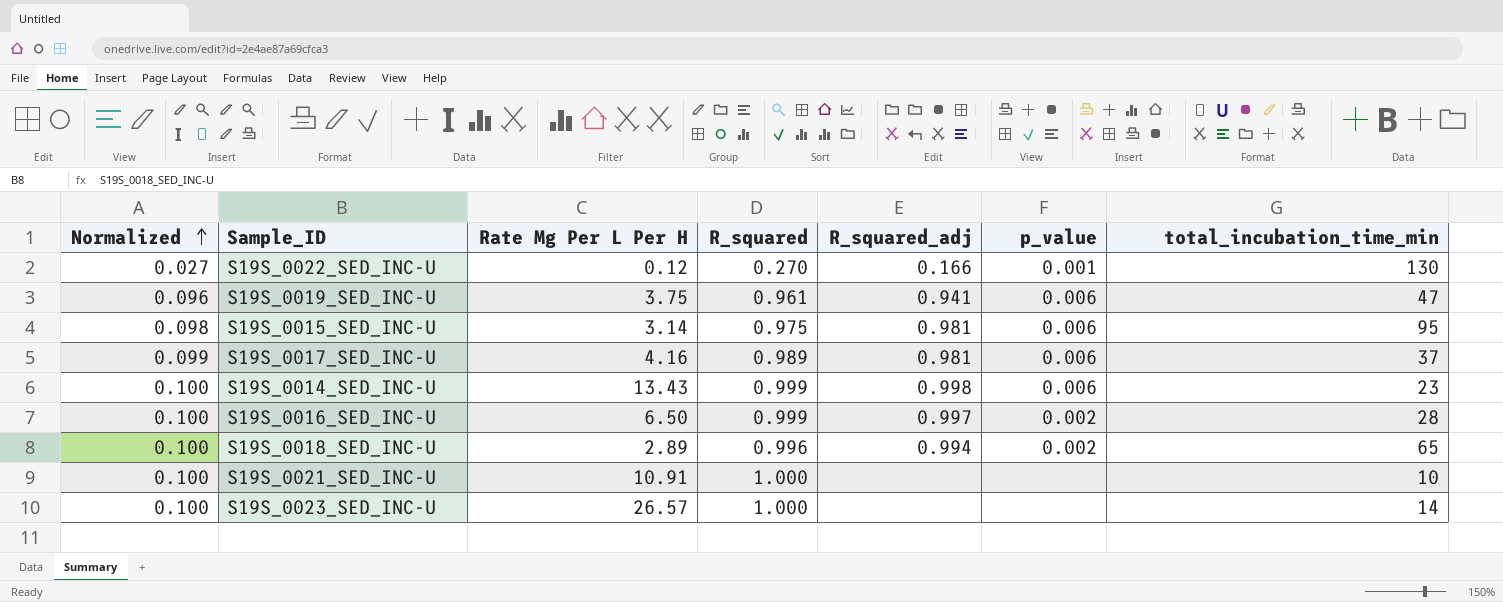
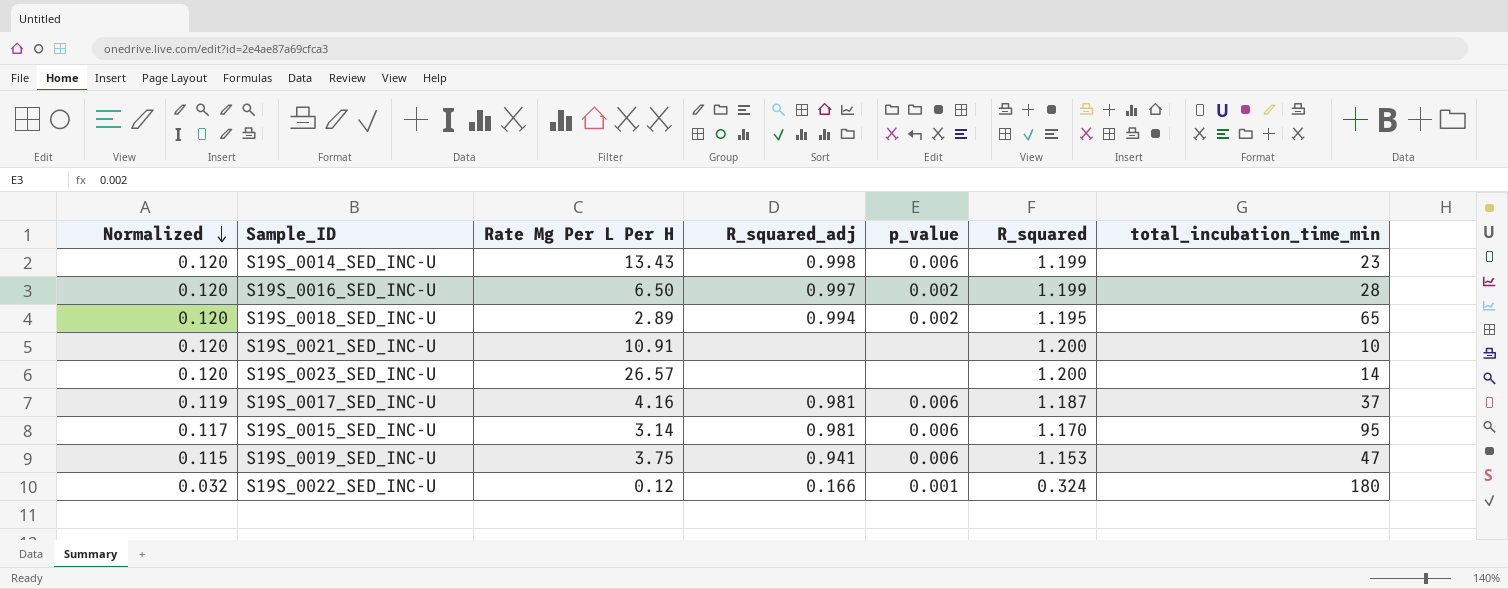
row order: Normalized ascending -> Normalized descending
column R_squared | position: 4 -> 6
S19S_0014_SED_INC-U | Normalized: 0.100 -> 0.120
S19S_0014_SED_INC-U | R_squared: 0.999 -> 1.199
S19S_0016_SED_INC-U | Normalized: 0.100 -> 0.120
S19S_0016_SED_INC-U | R_squared: 0.999 -> 1.199
S19S_0018_SED_INC-U | Normalized: 0.100 -> 0.120
S19S_0018_SED_INC-U | R_squared: 0.996 -> 1.195
S19S_0021_SED_INC-U | Normalized: 0.100 -> 0.120
S19S_0021_SED_INC-U | R_squared: 1.000 -> 1.200
S19S_0023_SED_INC-U | Normalized: 0.100 -> 0.120
S19S_0023_SED_INC-U | R_squared: 1.000 -> 1.200
S19S_0017_SED_INC-U | Normalized: 0.099 -> 0.119
S19S_0017_SED_INC-U | R_squared: 0.989 -> 1.187
S19S_0015_SED_INC-U | Normalized: 0.098 -> 0.117
S19S_0015_SED_INC-U | R_squared: 0.975 -> 1.170
S19S_0019_SED_INC-U | Normalized: 0.096 -> 0.115
S19S_0019_SED_INC-U | R_squared: 0.961 -> 1.153
S19S_0022_SED_INC-U | Normalized: 0.027 -> 0.032
S19S_0022_SED_INC-U | R_squared: 0.270 -> 0.324
S19S_0022_SED_INC-U | total_incubation_time_min: 130 -> 180

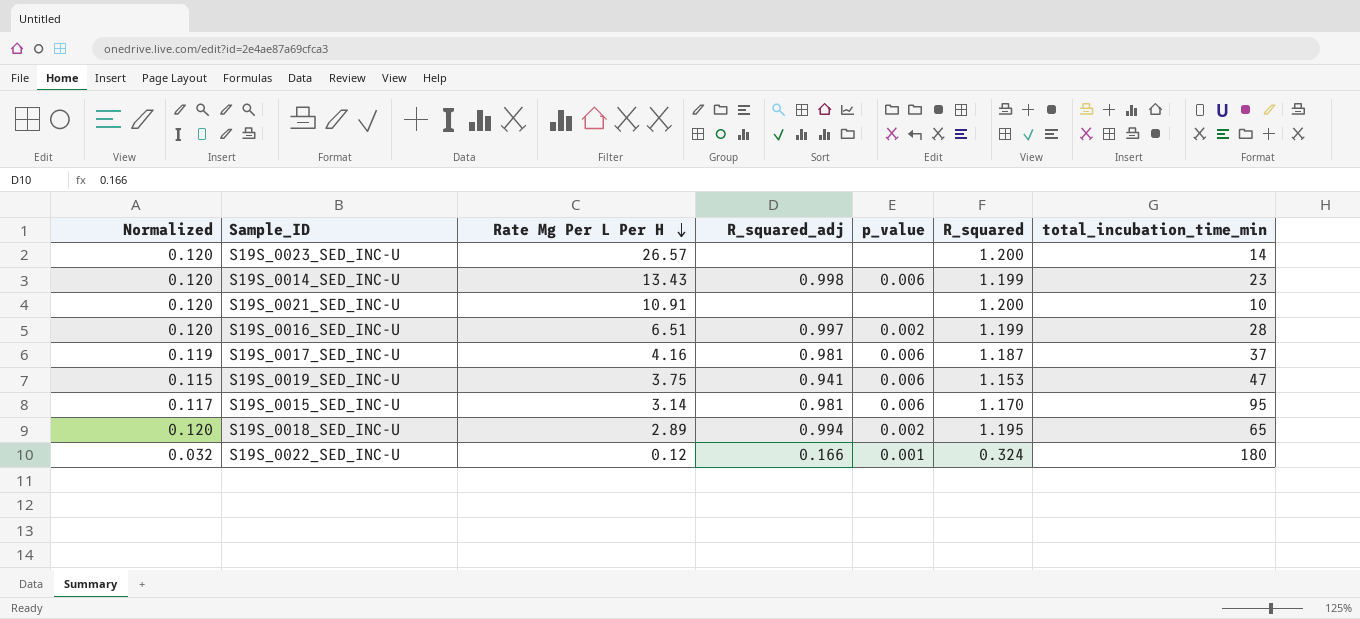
row order: Normalized descending -> Rate Mg Per L Per H descending
S19S_0016_SED_INC-U | Rate Mg Per L Per H: 6.50 -> 6.51

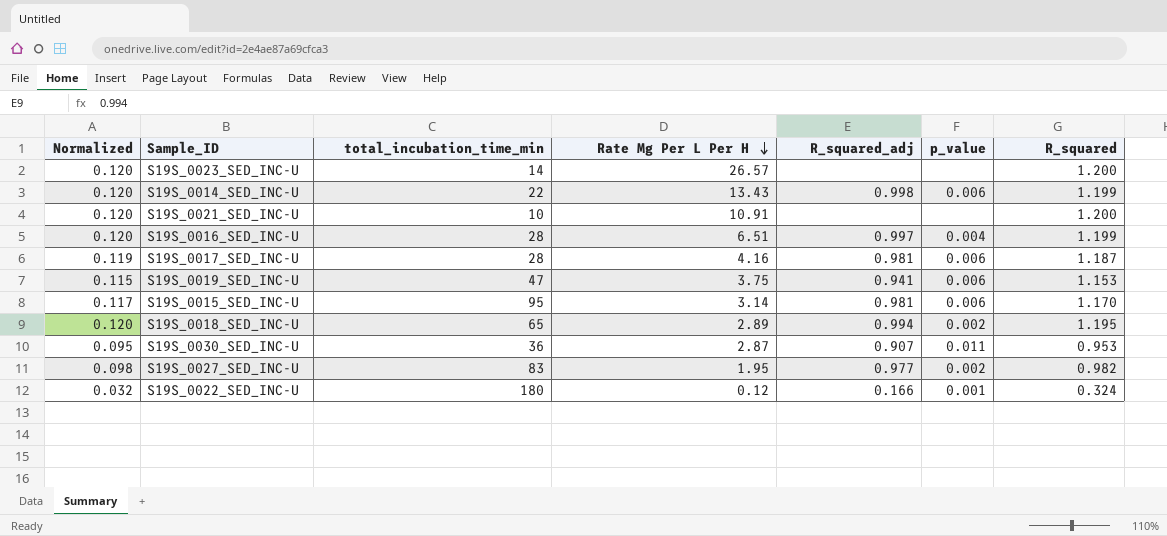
column total_incubation_time_min | position: 7 -> 3
S19S_0014_SED_INC-U | total_incubation_time_min: 23 -> 22
S19S_0016_SED_INC-U | p_value: 0.002 -> 0.004
S19S_0017_SED_INC-U | total_incubation_time_min: 37 -> 28
row S19S_0030_SED_INC-U: none -> 0.095 | 36 | 2.87 | 0.907 | 0.011 | 0.953
row S19S_0027_SED_INC-U: none -> 0.098 | 83 | 1.95 | 0.977 | 0.002 | 0.982

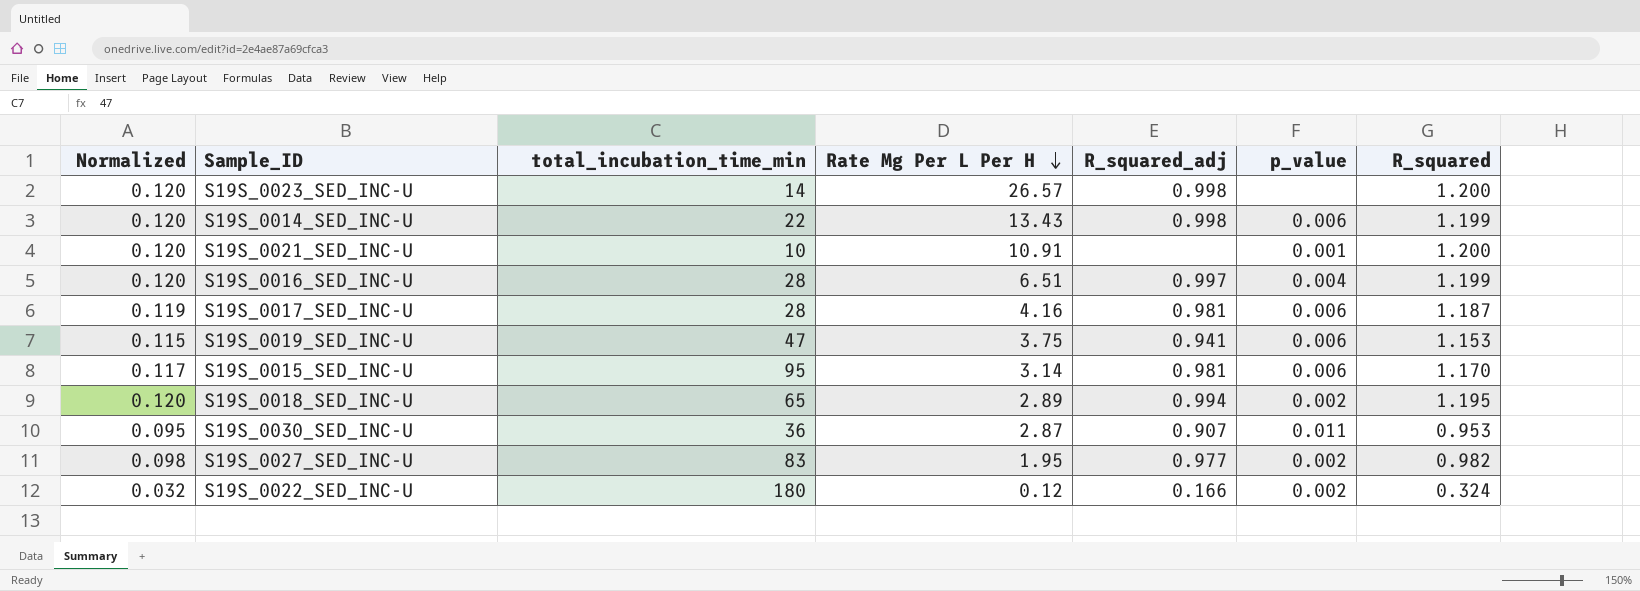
S19S_0023_SED_INC-U | R_squared_adj: none -> 0.998
S19S_0021_SED_INC-U | p_value: none -> 0.001
S19S_0022_SED_INC-U | p_value: 0.001 -> 0.002

